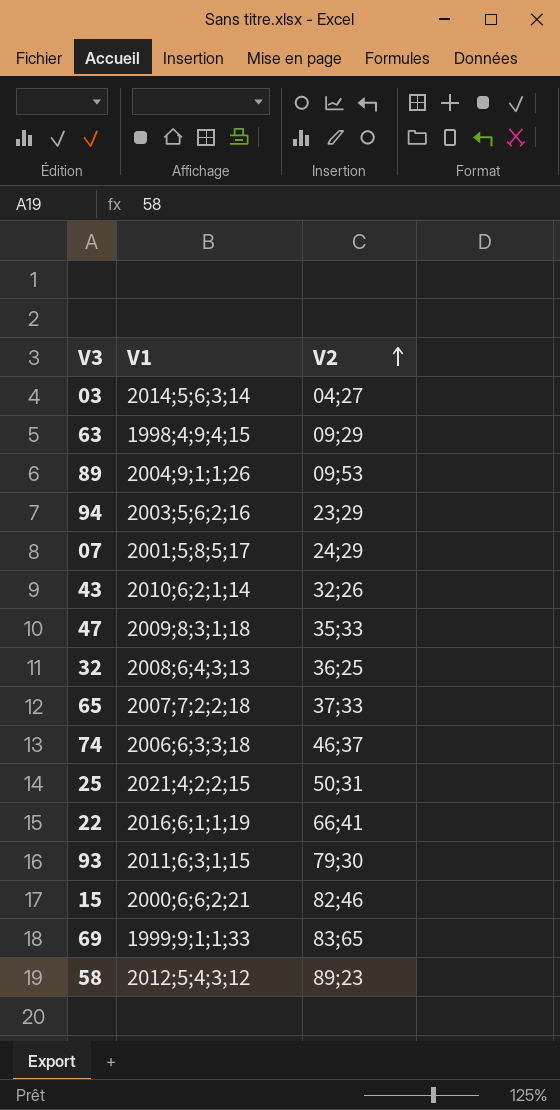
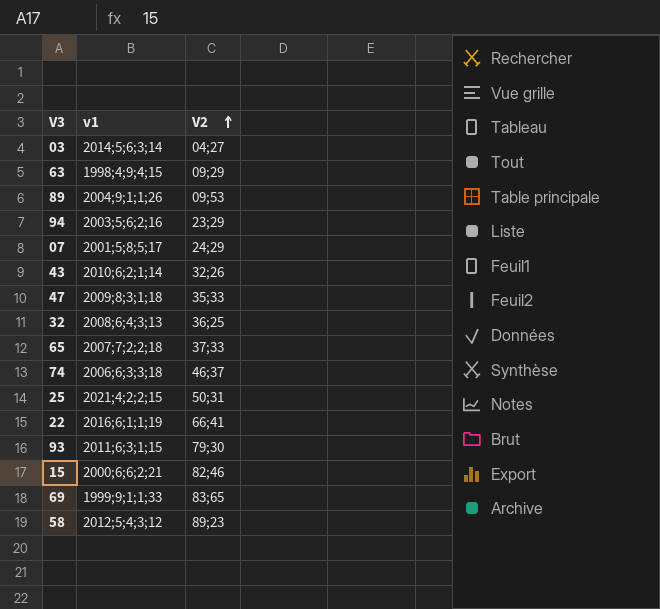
column name: V1 -> v1

